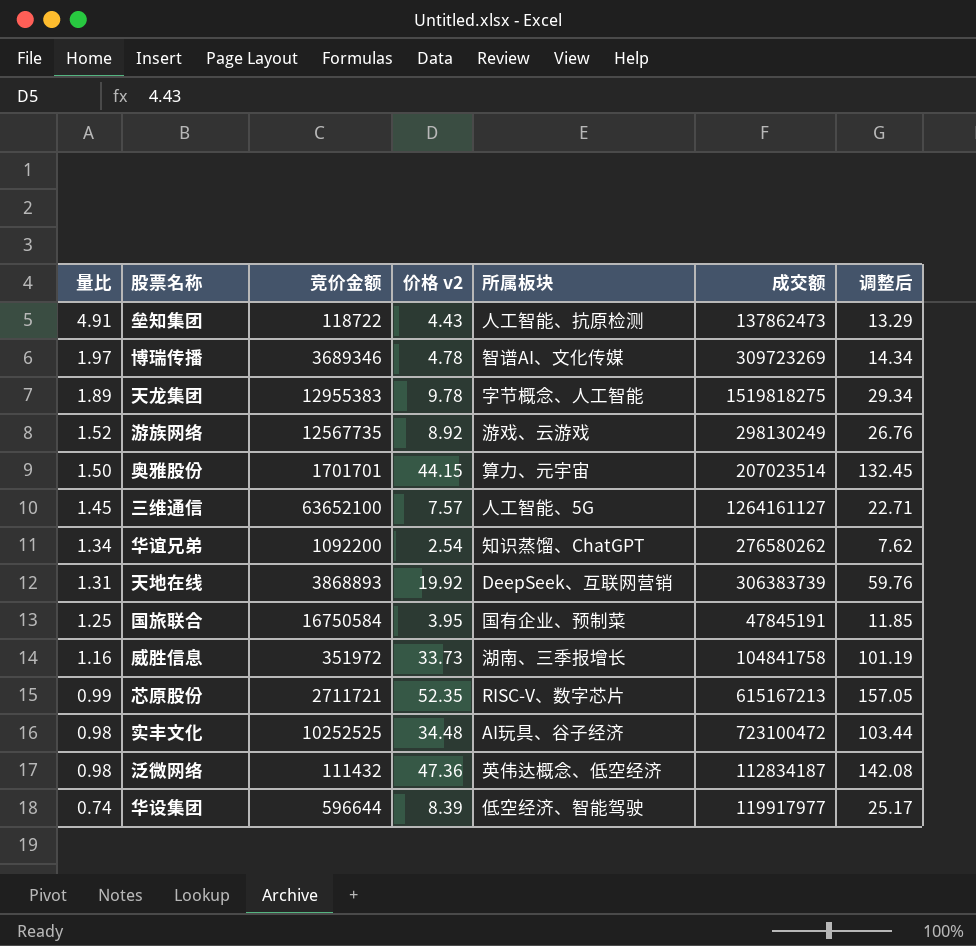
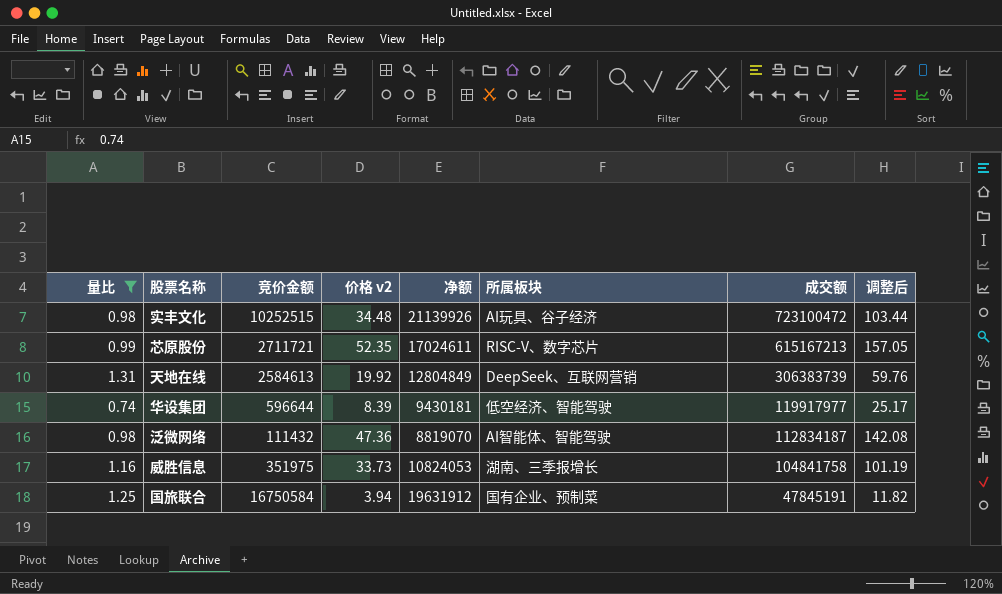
filter: none -> 量比 <= 1.31
row order: 量比 descending -> 成交额 descending
column 净额 | position: none -> 5
实丰文化 | 竞价金额: 10252525 -> 10252515
天地在线 | 竞价金额: 3868893 -> 2584613
泛微网络 | 所属板块: 英伟达概念、低空经济 -> AI智能体、智能驾驶
威胜信息 | 竞价金额: 351972 -> 351975
国旅联合 | 价格 v2: 3.95 -> 3.94
国旅联合 | 调整后: 11.85 -> 11.82

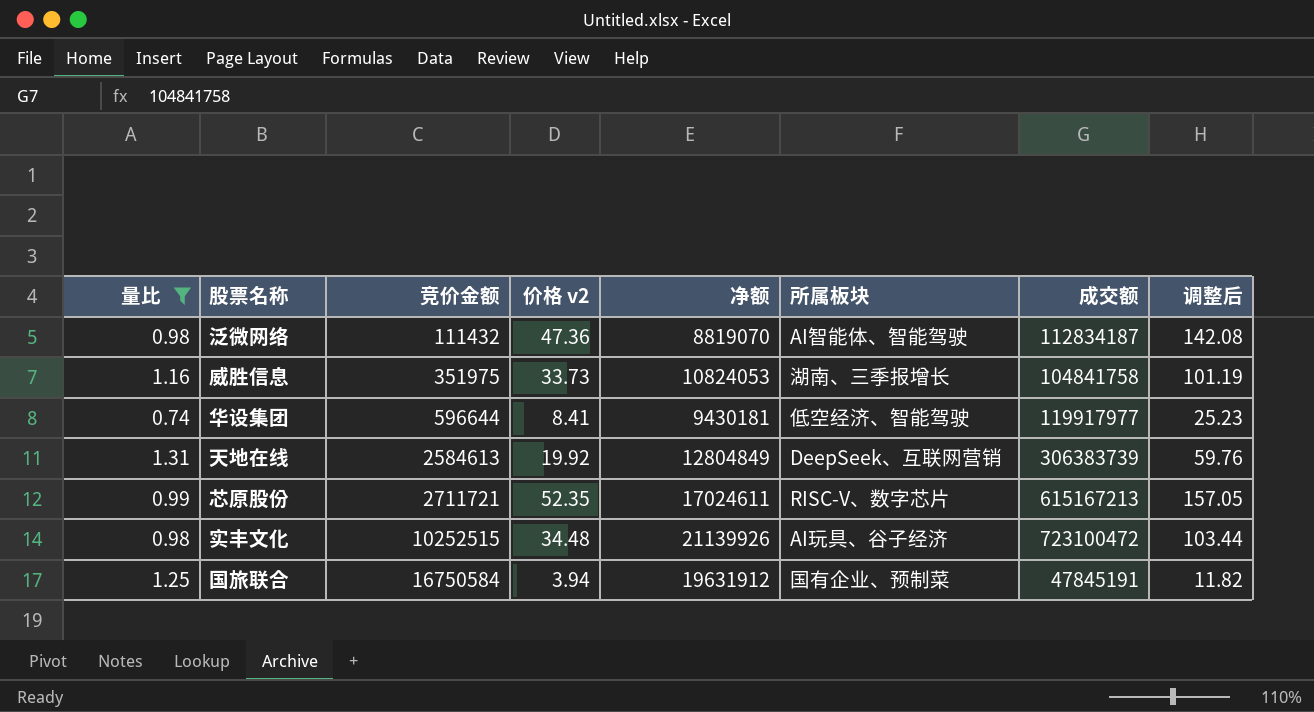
row order: 成交额 descending -> 竞价金额 ascending
华设集团 | 价格 v2: 8.39 -> 8.41
华设集团 | 调整后: 25.17 -> 25.23

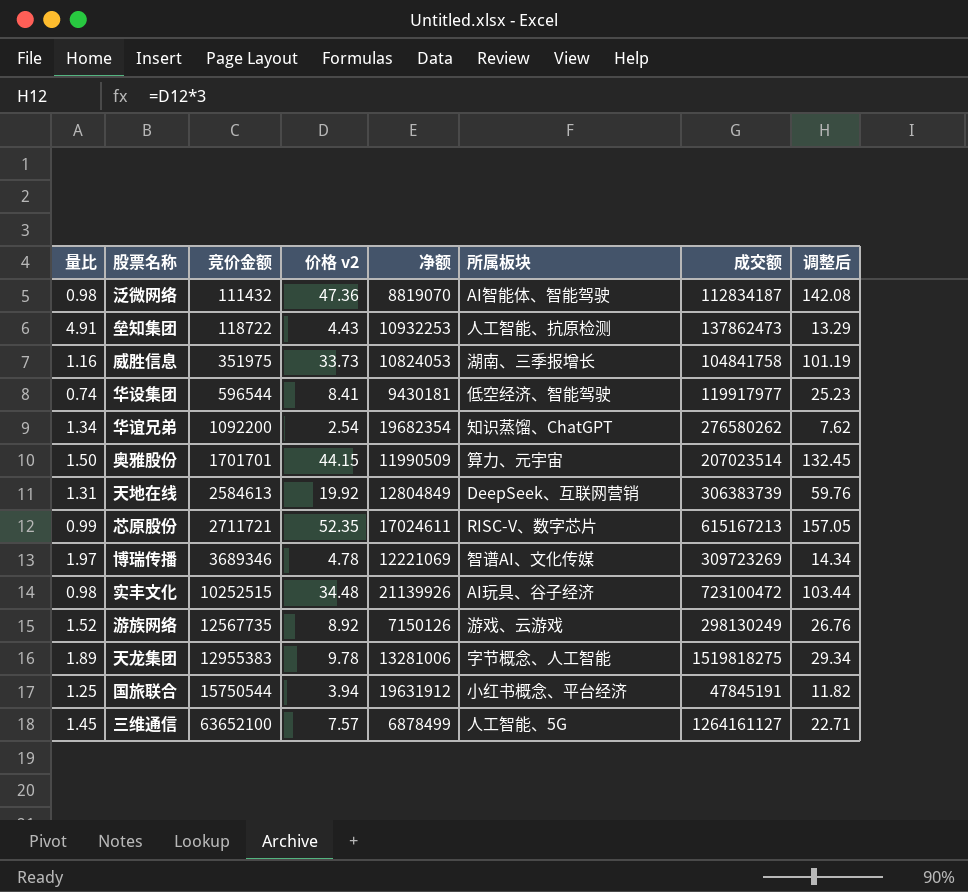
filter: 量比 <= 1.31 -> none
华设集团 | 竞价金额: 596644 -> 596544
国旅联合 | 竞价金额: 16750584 -> 15750544
国旅联合 | 所属板块: 国有企业、预制菜 -> 小红书概念、平台经济

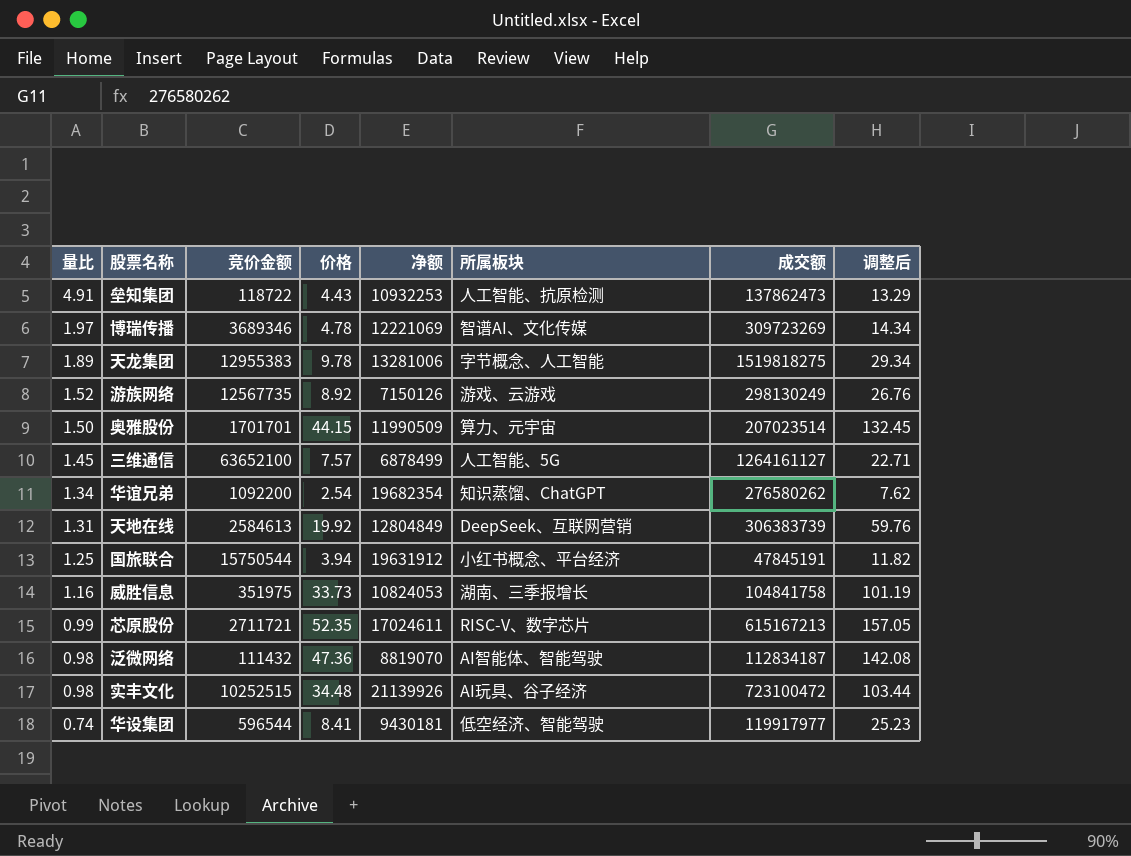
row order: 竞价金额 ascending -> 量比 descending
column name: 价格 v2 -> 价格

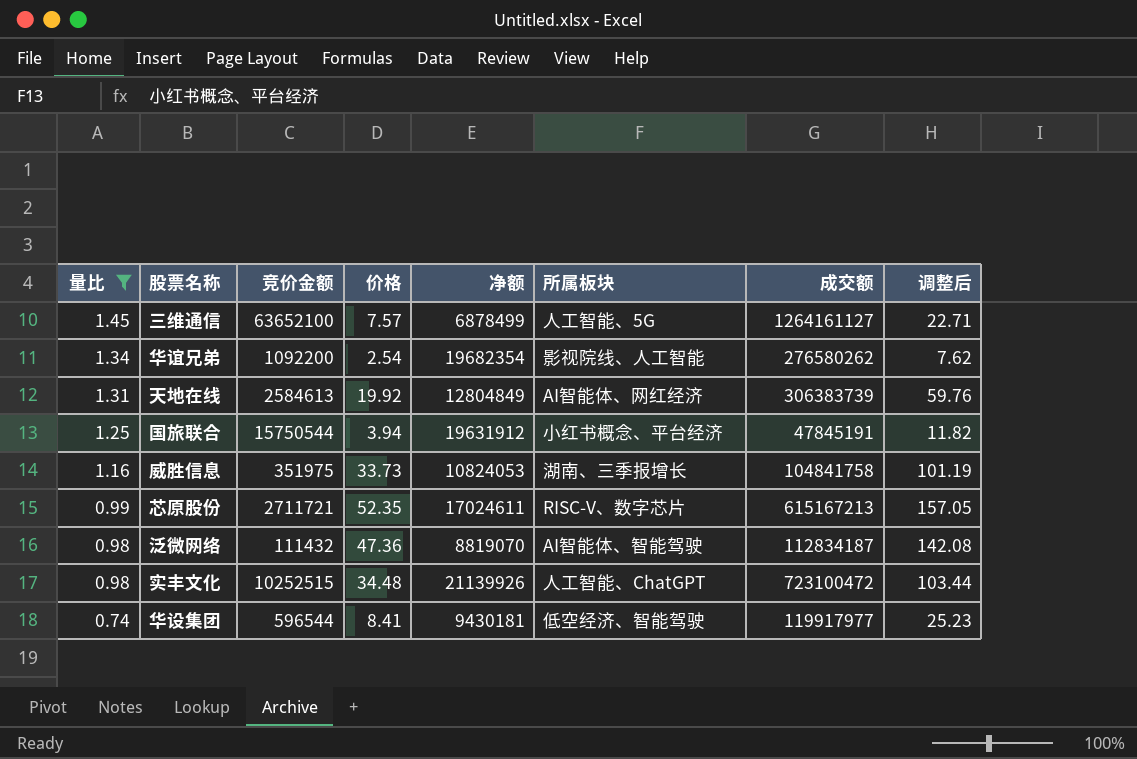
filter: none -> 量比 <= 1.45
华谊兄弟 | 所属板块: 知识蒸馏、ChatGPT -> 影视院线、人工智能
天地在线 | 所属板块: DeepSeek、互联网营销 -> AI智能体、网红经济
实丰文化 | 所属板块: AI玩具、谷子经济 -> 人工智能、ChatGPT

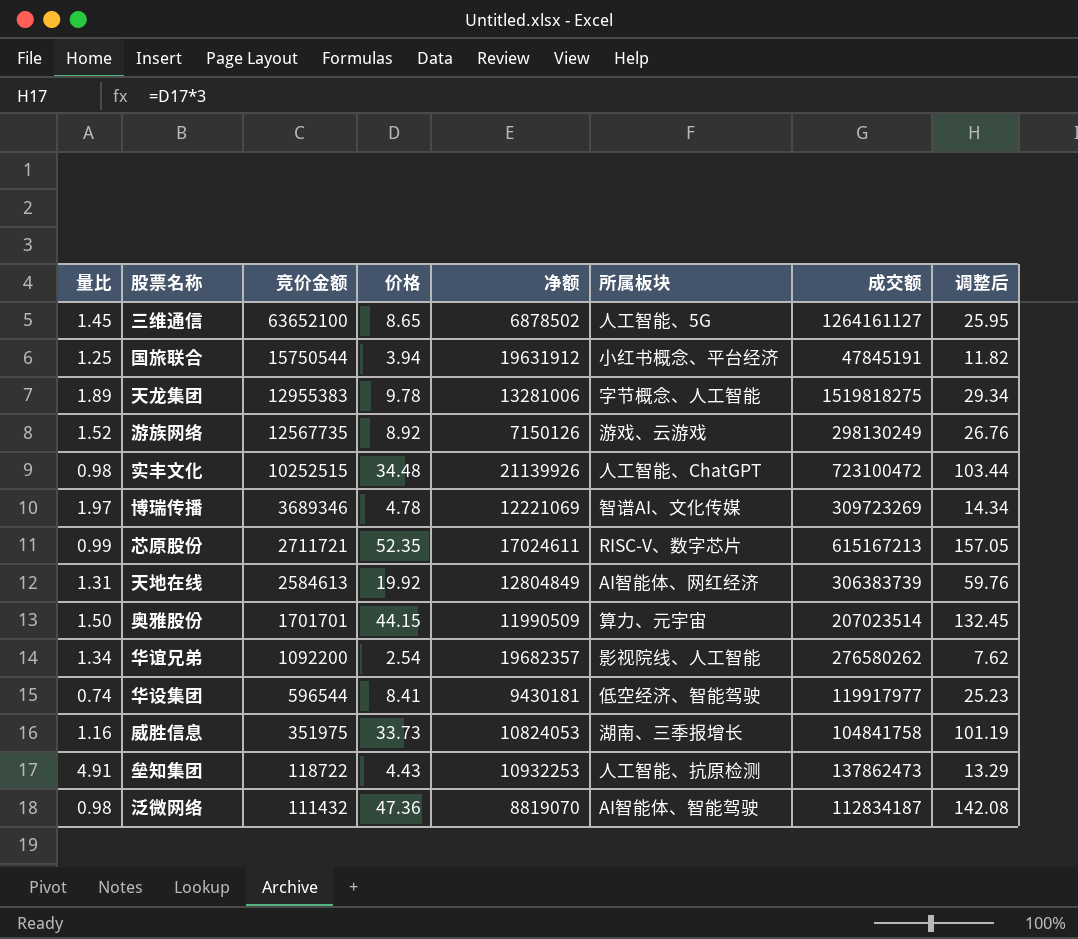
filter: 量比 <= 1.45 -> none
row order: 量比 descending -> 竞价金额 descending
三维通信 | 价格: 7.57 -> 8.65
三维通信 | 净额: 6878499 -> 6878502
三维通信 | 调整后: 22.71 -> 25.95
华谊兄弟 | 净额: 19682354 -> 19682357

